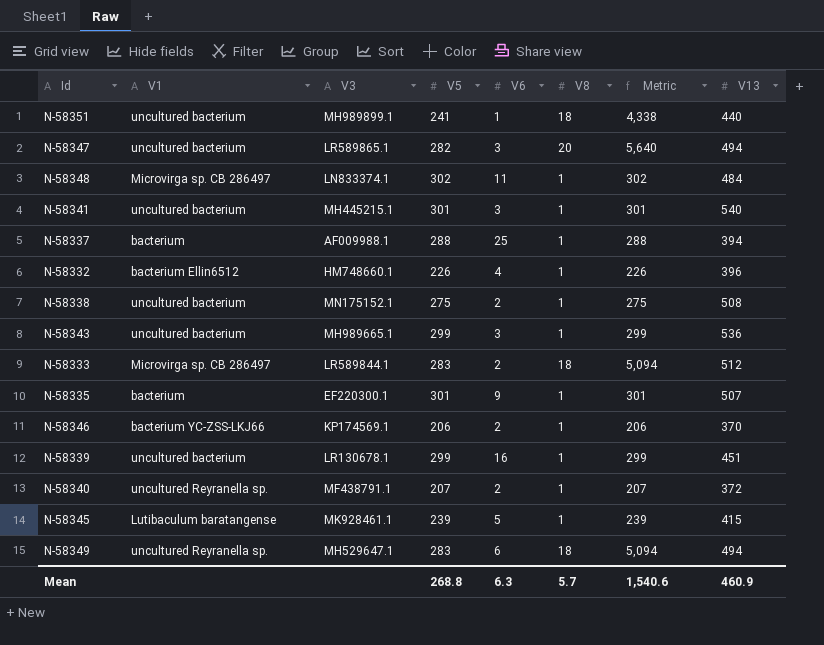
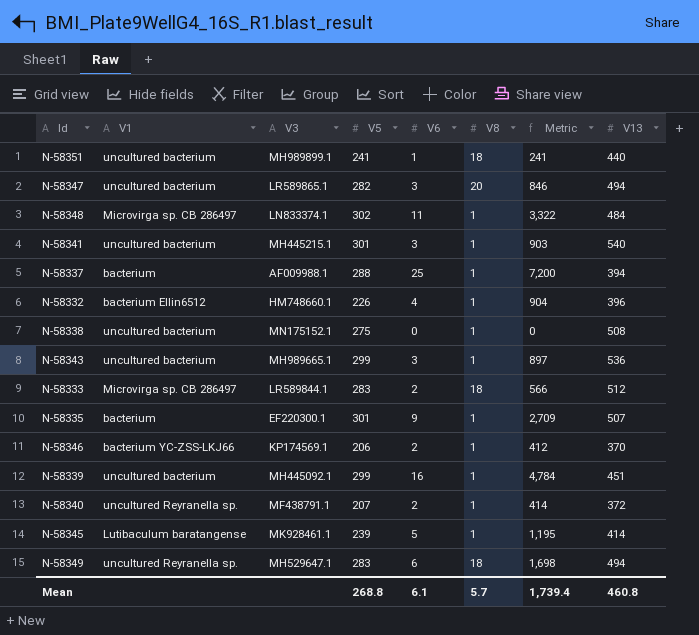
column Metric | formula: [V5] * [V8] -> [V5] * [V6]
N-58338 | V6: 2 -> 0
N-58339 | V3: LR130678.1 -> MH445092.1
N-58345 | V13: 415 -> 414
Mean | V6: 6.3 -> 6.1
Mean | Metric: 1,540.6 -> 1,739.4
Mean | V13: 460.9 -> 460.8

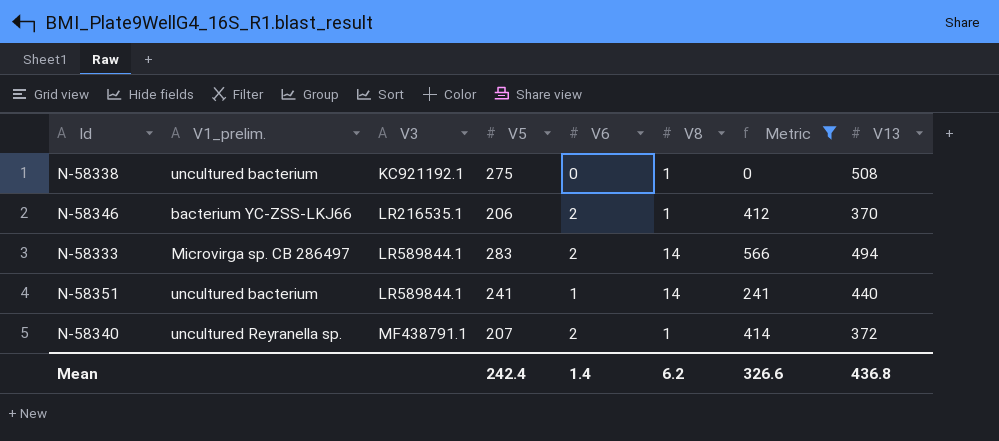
filter: none -> Metric <= 566
row order: none -> V3 ascending
column name: V1 -> V1_prelim.
N-58338 | V3: MN175152.1 -> KC921192.1
N-58346 | V3: KP174569.1 -> LR216535.1
N-58333 | V8: 18 -> 14
N-58333 | V13: 512 -> 494
N-58351 | V3: MH989899.1 -> LR589844.1
N-58351 | V8: 18 -> 14
Mean | V5: 268.8 -> 242.4
Mean | V6: 6.1 -> 1.4
Mean | V8: 5.7 -> 6.2
Mean | Metric: 1,739.4 -> 326.6
Mean | V13: 460.8 -> 436.8

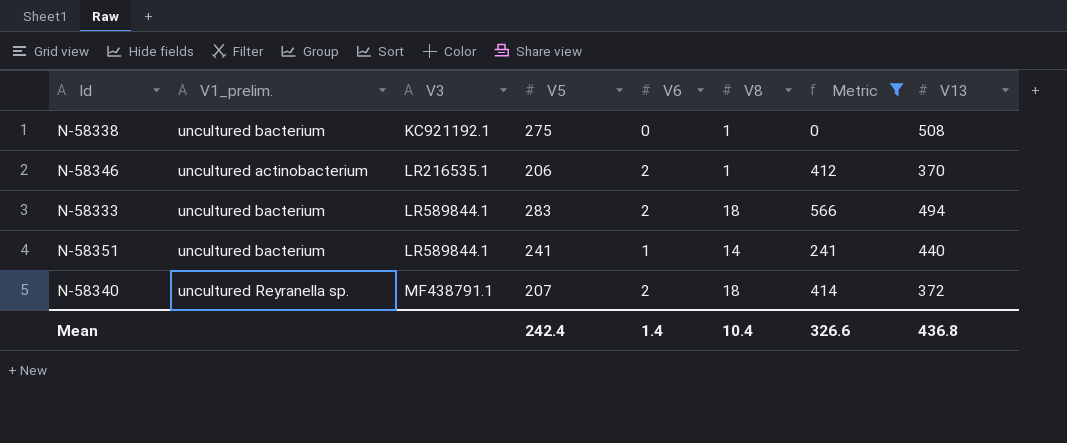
N-58346 | V1_prelim.: bacterium YC-ZSS-LKJ66 -> uncultured actinobacterium
N-58333 | V1_prelim.: Microvirga sp. CB 286497 -> uncultured bacterium
N-58333 | V8: 14 -> 18
N-58340 | V8: 1 -> 18
Mean | V8: 6.2 -> 10.4

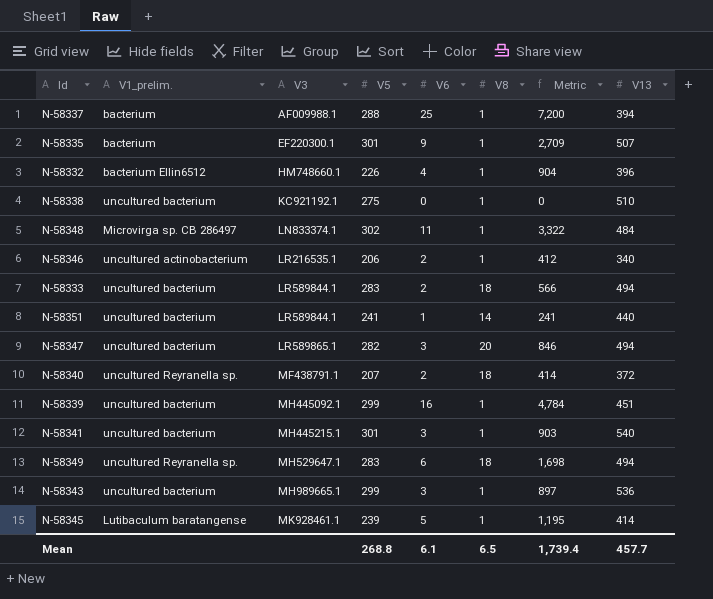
filter: Metric <= 566 -> none
N-58338 | V13: 508 -> 510
N-58346 | V13: 370 -> 340
Mean | V5: 242.4 -> 268.8
Mean | V6: 1.4 -> 6.1
Mean | V8: 10.4 -> 6.5
Mean | Metric: 326.6 -> 1,739.4
Mean | V13: 436.8 -> 457.7

